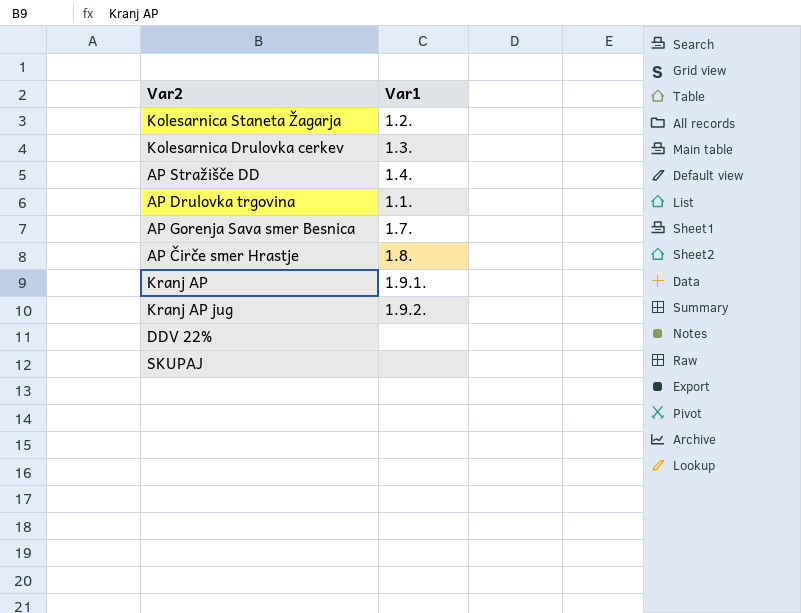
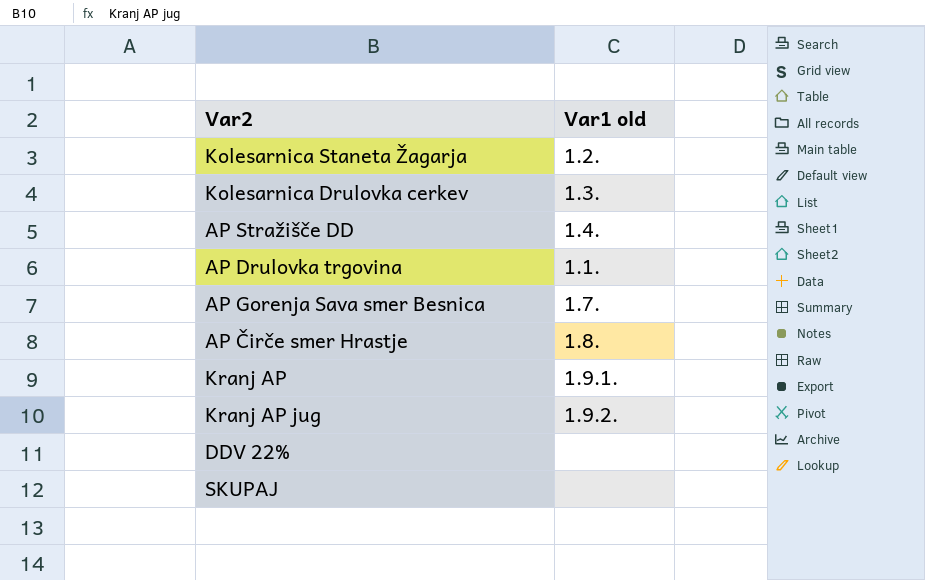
column name: Var1 -> Var1 old

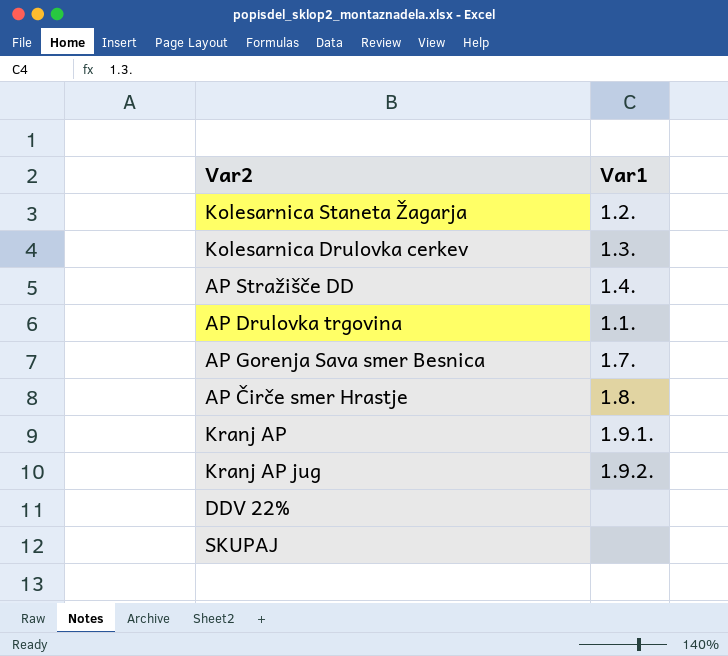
column name: Var1 old -> Var1

